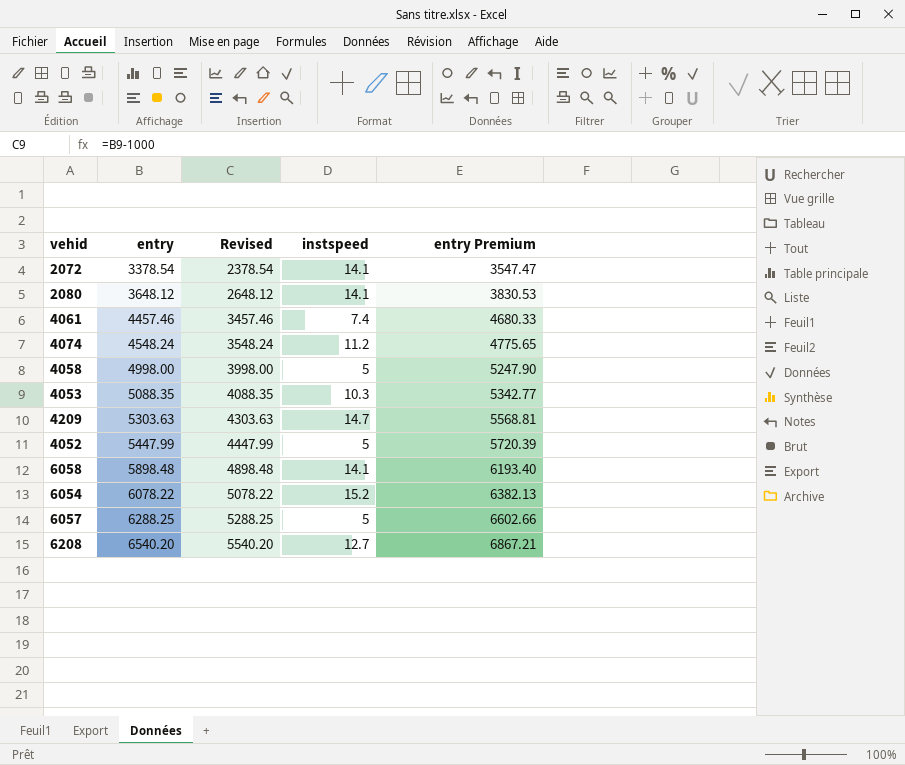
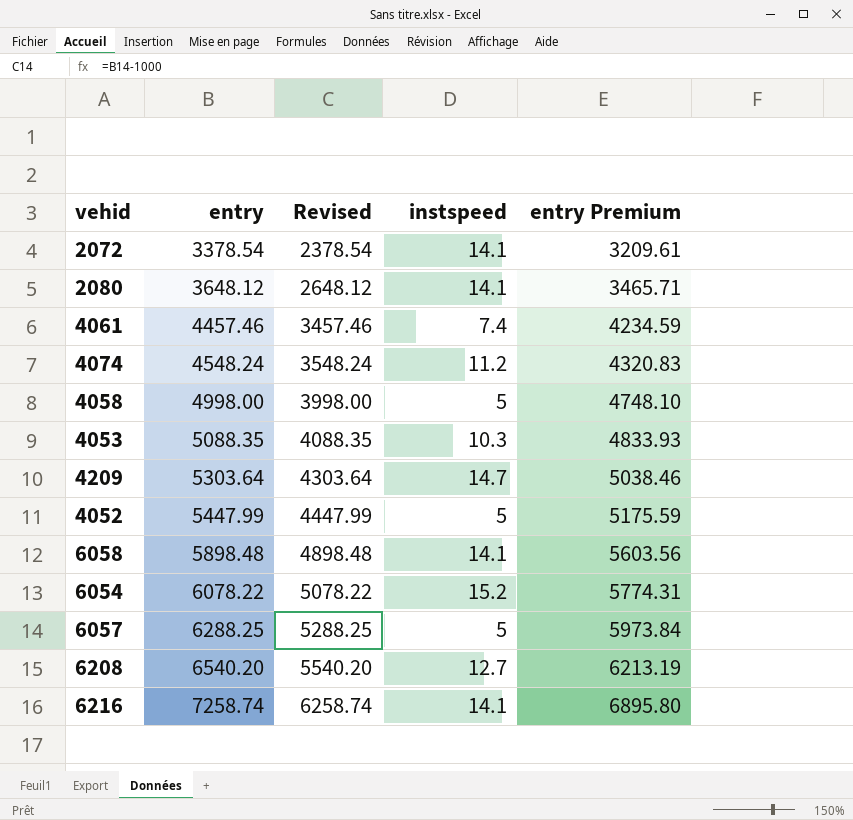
column entry Premium | formula: [entry] * 1.05 -> [entry] * 0.95
4209 | entry: 5303.63 -> 5303.64
4209 | Revised: 4303.63 -> 4303.64
row 6216: none -> 7258.74 | 6258.74 | 14.1 | 6895.80

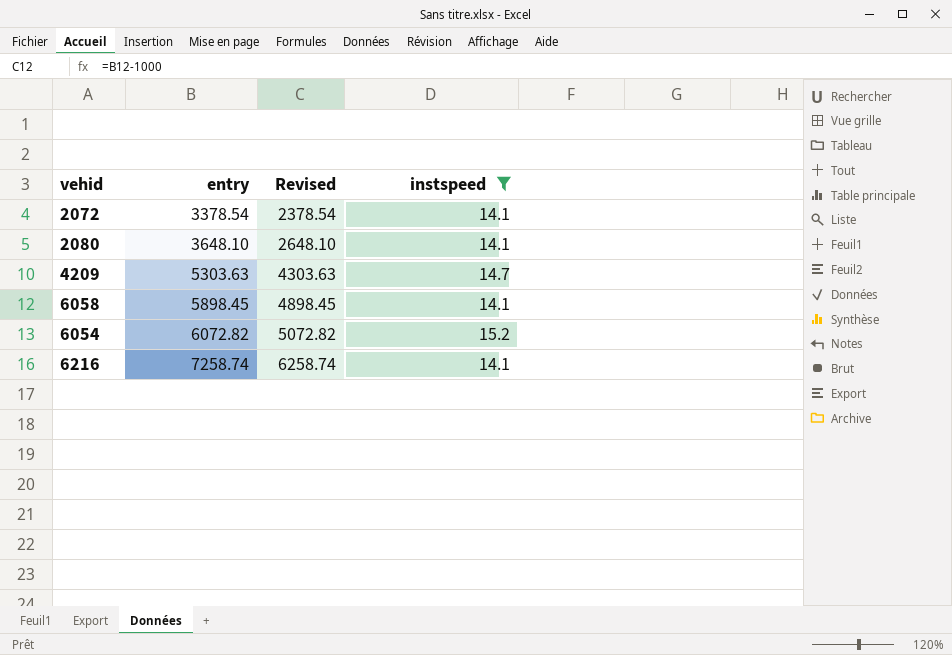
filter: none -> instspeed >= 14.1
column entry Premium | formula: [entry] * 0.95 -> none
2080 | entry: 3648.12 -> 3648.10
2080 | Revised: 2648.12 -> 2648.10
4209 | entry: 5303.64 -> 5303.63
4209 | Revised: 4303.64 -> 4303.63
6058 | entry: 5898.48 -> 5898.45
6058 | Revised: 4898.48 -> 4898.45
6054 | entry: 6078.22 -> 6072.82
6054 | Revised: 5078.22 -> 5072.82

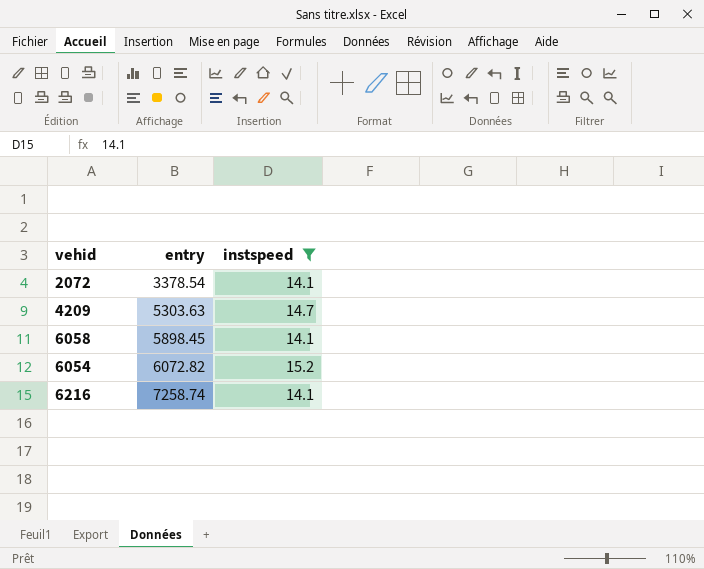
column Revised | formula: [entry] - 1000 -> none
row 2080: 3648.10 | 2648.10 | 14.1 -> none

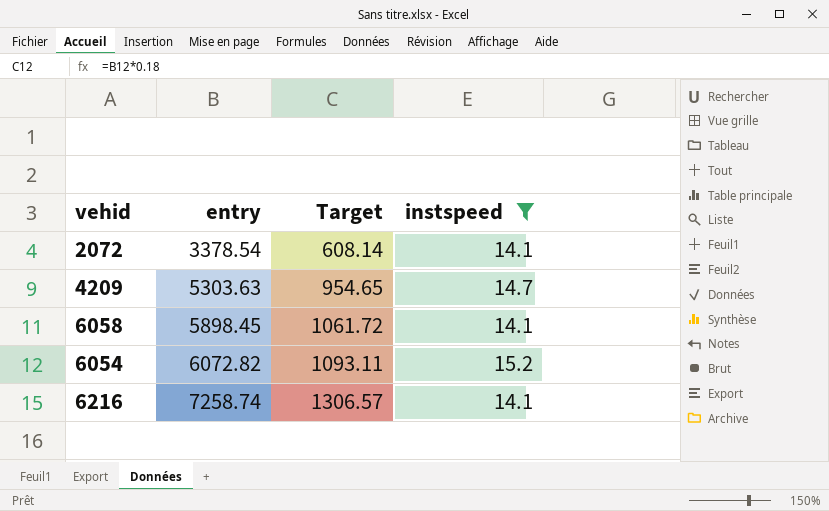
column Target | formula: none -> [entry] * 0.18

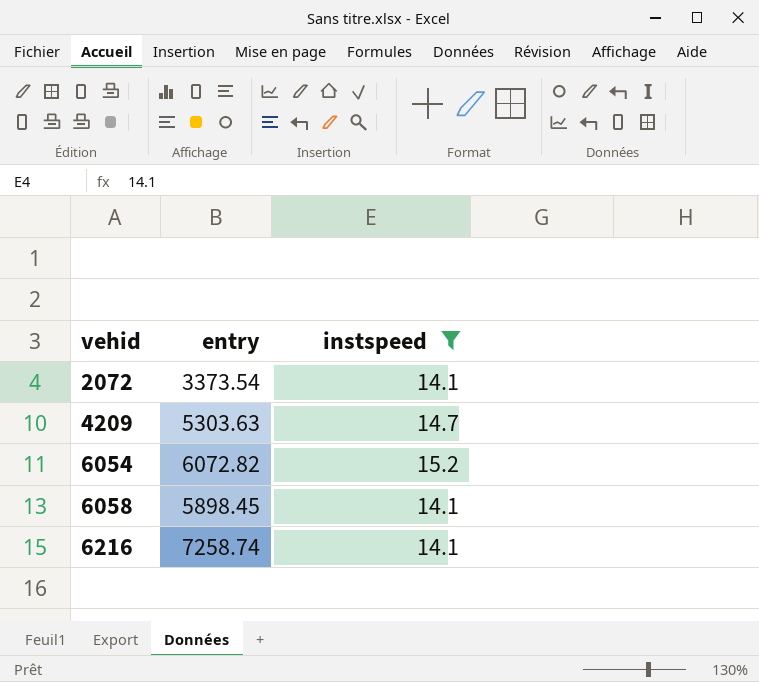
row order: entry ascending -> vehid ascending
column Target | formula: [entry] * 0.18 -> none
2072 | entry: 3378.54 -> 3373.54

